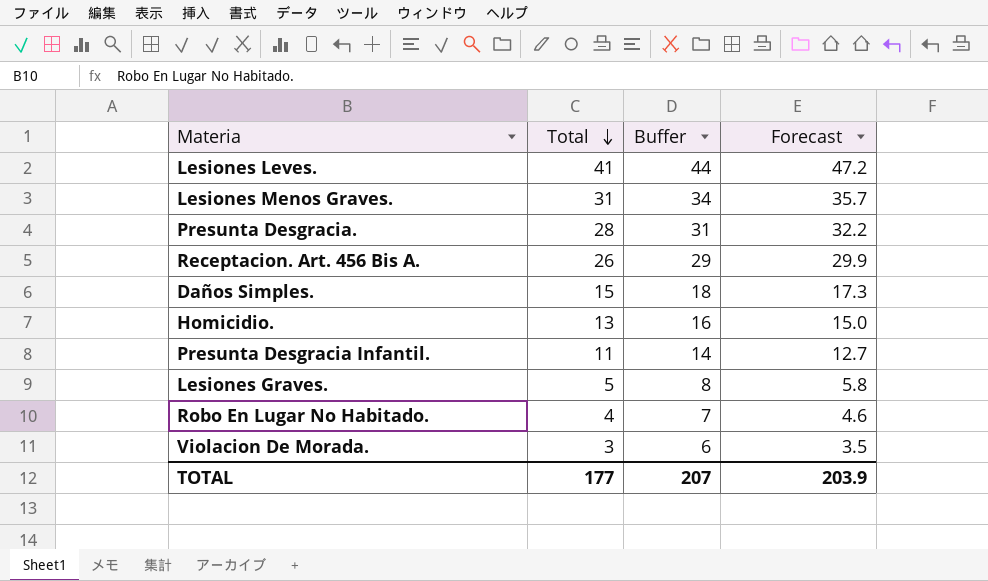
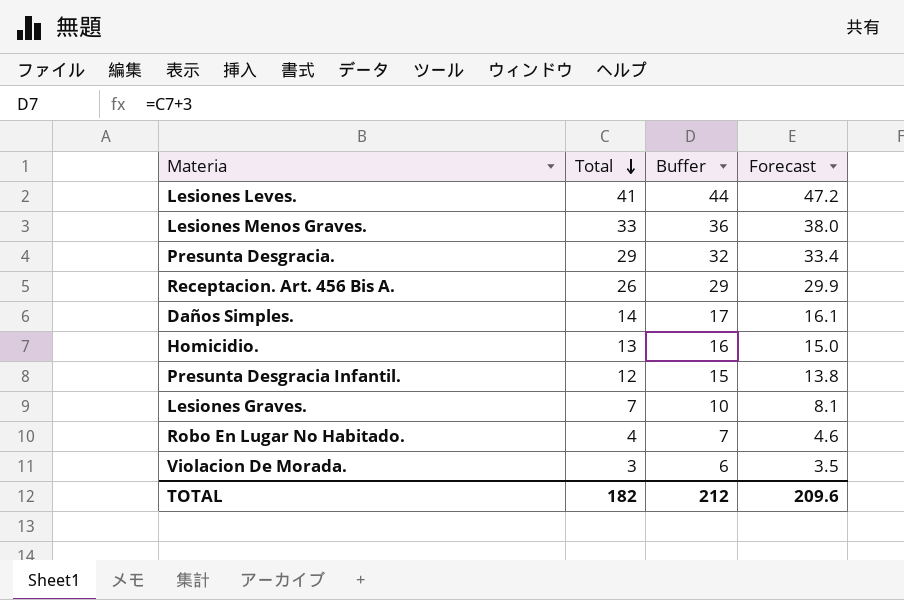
Lesiones Menos Graves. | Total: 31 -> 33
Lesiones Menos Graves. | Buffer: 34 -> 36
Lesiones Menos Graves. | Forecast: 35.7 -> 38.0
Presunta Desgracia. | Total: 28 -> 29
Presunta Desgracia. | Buffer: 31 -> 32
Presunta Desgracia. | Forecast: 32.2 -> 33.4
Daños Simples. | Total: 15 -> 14
Daños Simples. | Buffer: 18 -> 17
Daños Simples. | Forecast: 17.3 -> 16.1
Presunta Desgracia Infantil. | Total: 11 -> 12
Presunta Desgracia Infantil. | Buffer: 14 -> 15
Presunta Desgracia Infantil. | Forecast: 12.7 -> 13.8
Lesiones Graves. | Total: 5 -> 7
Lesiones Graves. | Buffer: 8 -> 10
Lesiones Graves. | Forecast: 5.8 -> 8.1
TOTAL | Total: 177 -> 182
TOTAL | Buffer: 207 -> 212
TOTAL | Forecast: 203.9 -> 209.6

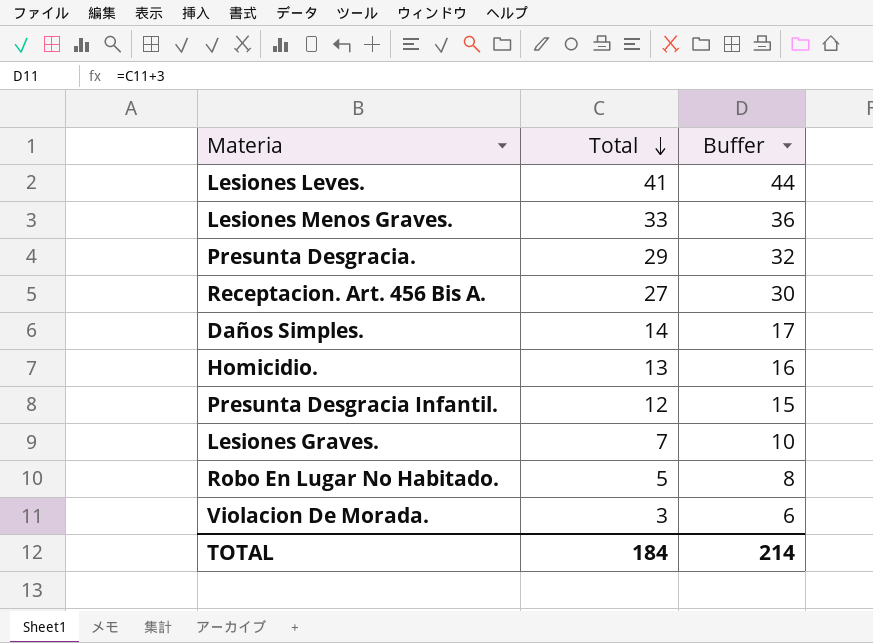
column Forecast | formula: [Total] * 1.15 -> none
Receptacion. Art. 456 Bis A. | Total: 26 -> 27
Receptacion. Art. 456 Bis A. | Buffer: 29 -> 30
Robo En Lugar No Habitado. | Total: 4 -> 5
Robo En Lugar No Habitado. | Buffer: 7 -> 8
TOTAL | Total: 182 -> 184
TOTAL | Buffer: 212 -> 214

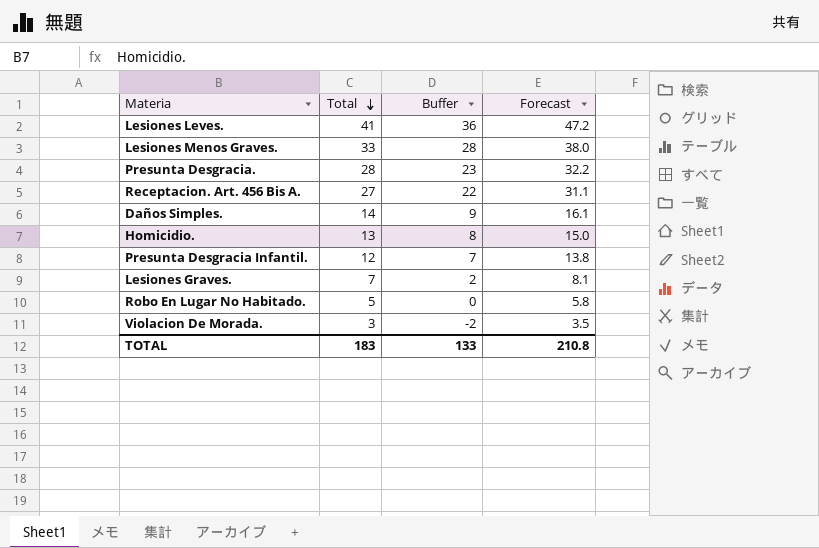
column Buffer | formula: [Total] + 3 -> [Total] - 5
column Forecast | formula: none -> [Total] * 1.15
Presunta Desgracia. | Total: 29 -> 28
TOTAL | Total: 184 -> 183
TOTAL | Buffer: 214 -> 133

